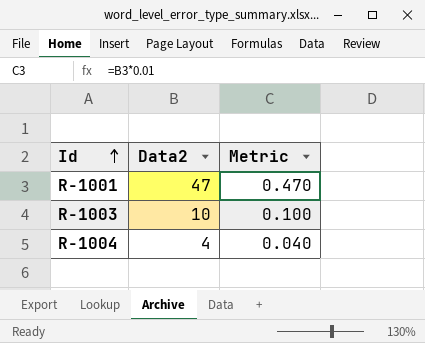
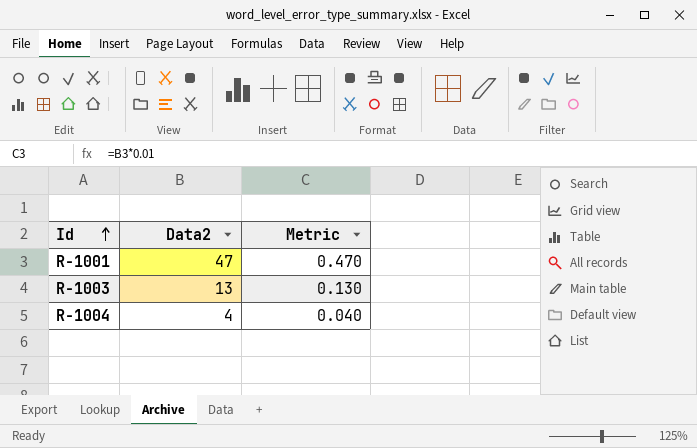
R-1003 | Data2: 10 -> 13
R-1003 | Metric: 0.100 -> 0.130

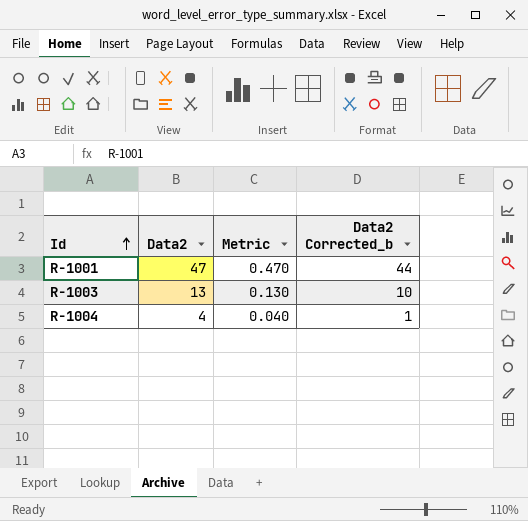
column Data2 Corrected_b | formula: none -> [Data2] - 3

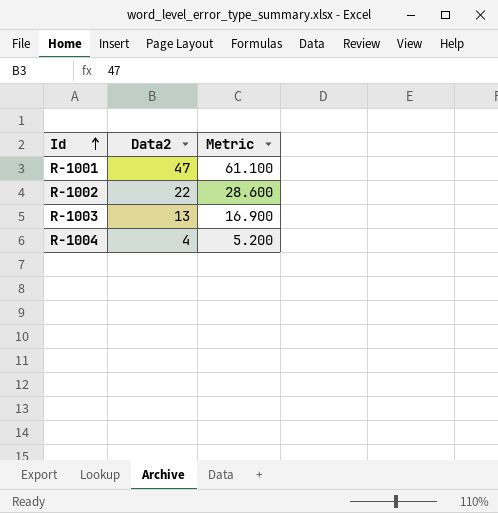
column Data2 Corrected_b | formula: [Data2] - 3 -> none
column Metric | formula: [Data2] * 0.01 -> [Data2] * 1.3
row R-1002: none -> 22 | 28.600

